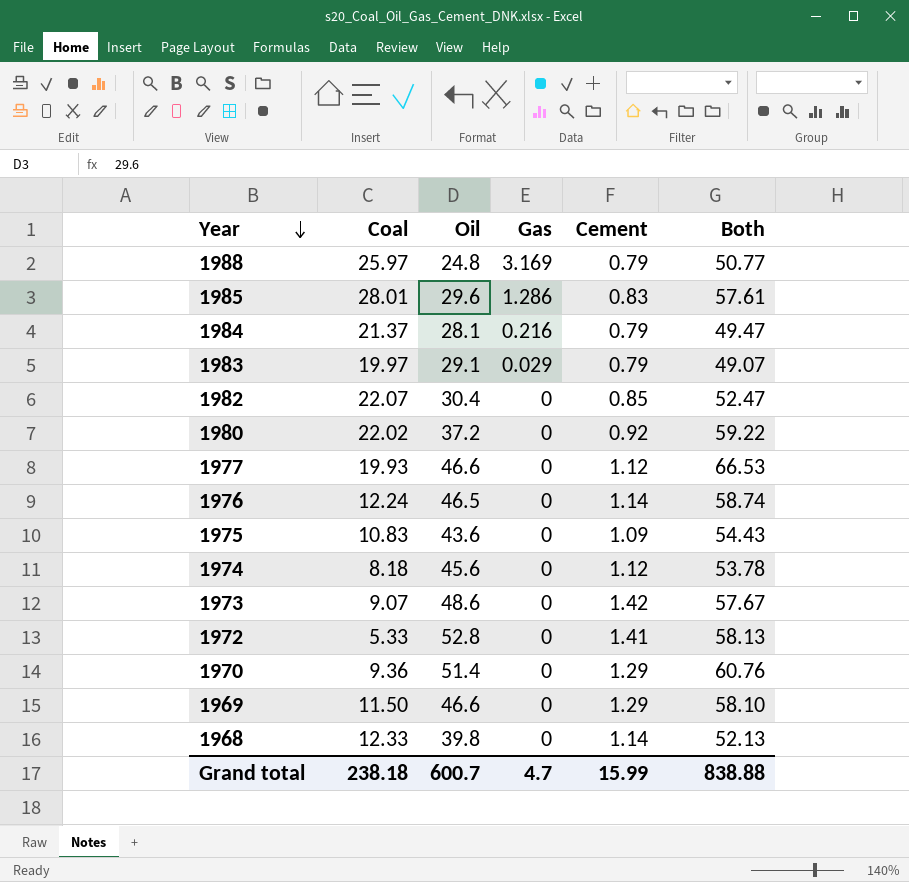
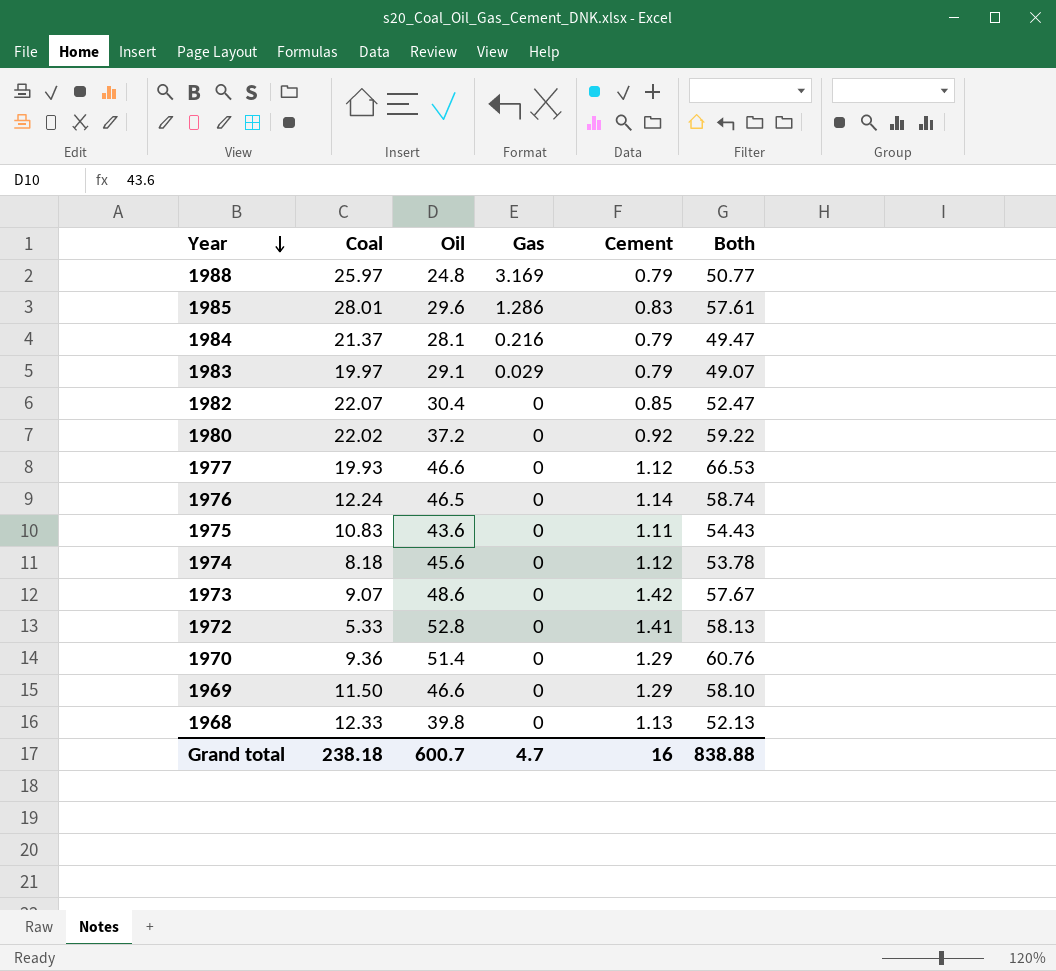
1975 | Cement: 1.09 -> 1.11
1968 | Cement: 1.14 -> 1.13
Grand total | Cement: 15.99 -> 16

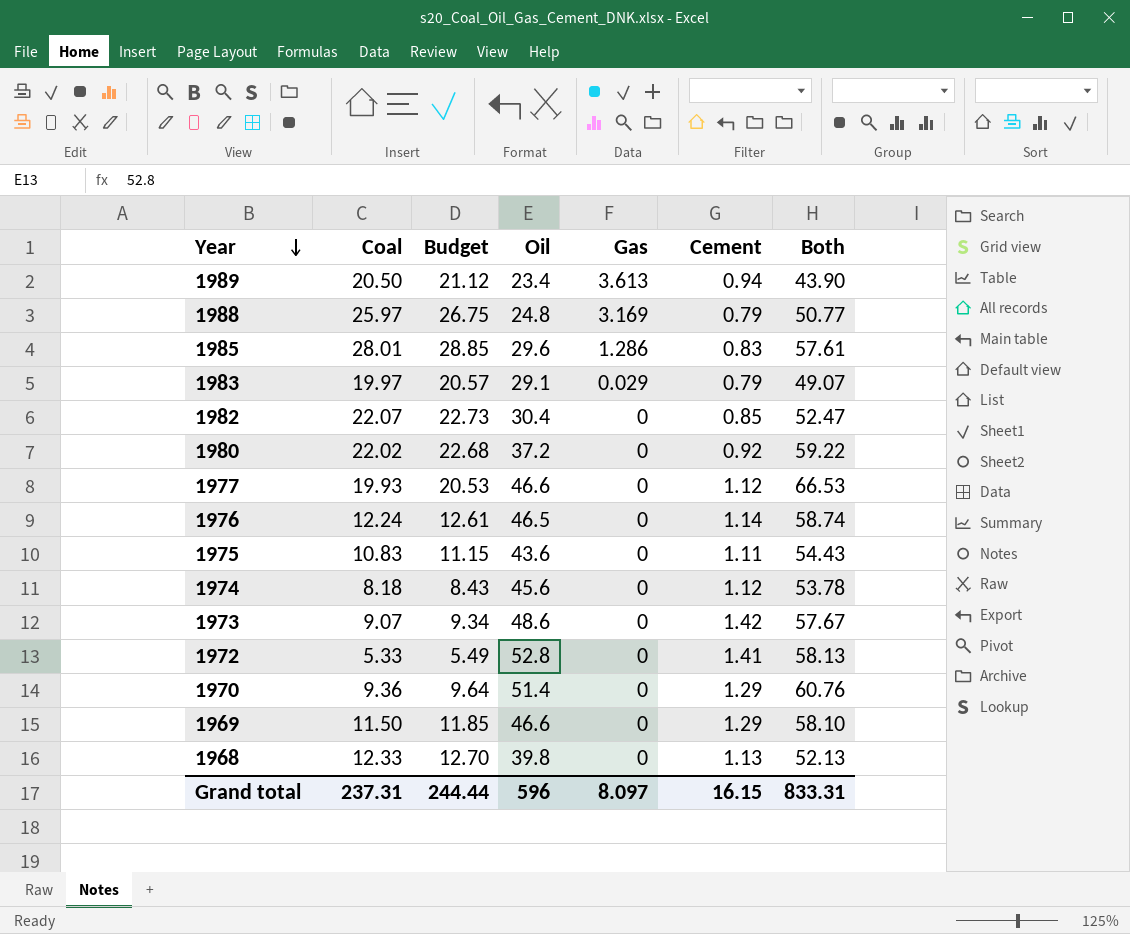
column Budget | formula: none -> [Coal] * 1.03
row 1984: 21.37 | 28.1 | 0.216 | 0.79 | 49.47 -> none
row 1989: none -> 20.50 | 21.12 | 23.4 | 3.613 | 0.94 | 43.90
Grand total | Coal: 238.18 -> 237.31
Grand total | Oil: 600.7 -> 596
Grand total | Gas: 4.7 -> 8.097
Grand total | Cement: 16 -> 16.15
Grand total | Both: 838.88 -> 833.31

